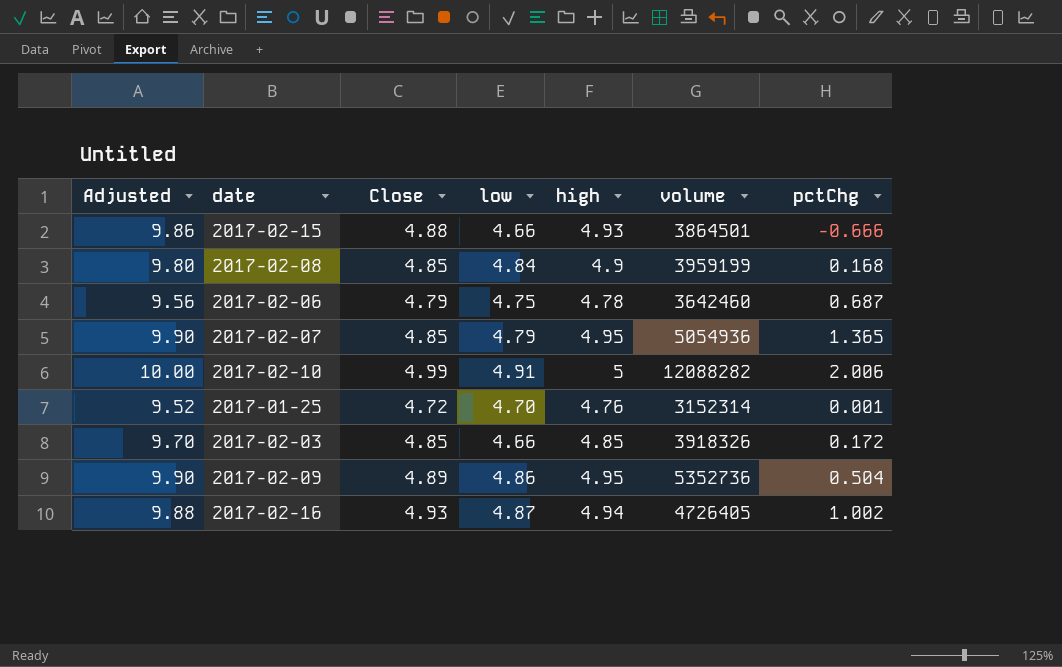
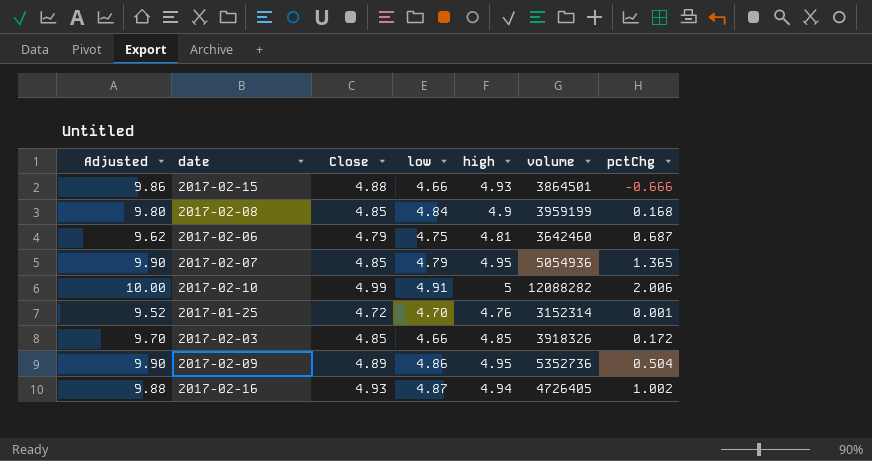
2017-02-06 | Adjusted: 9.56 -> 9.62
2017-02-06 | high: 4.78 -> 4.81

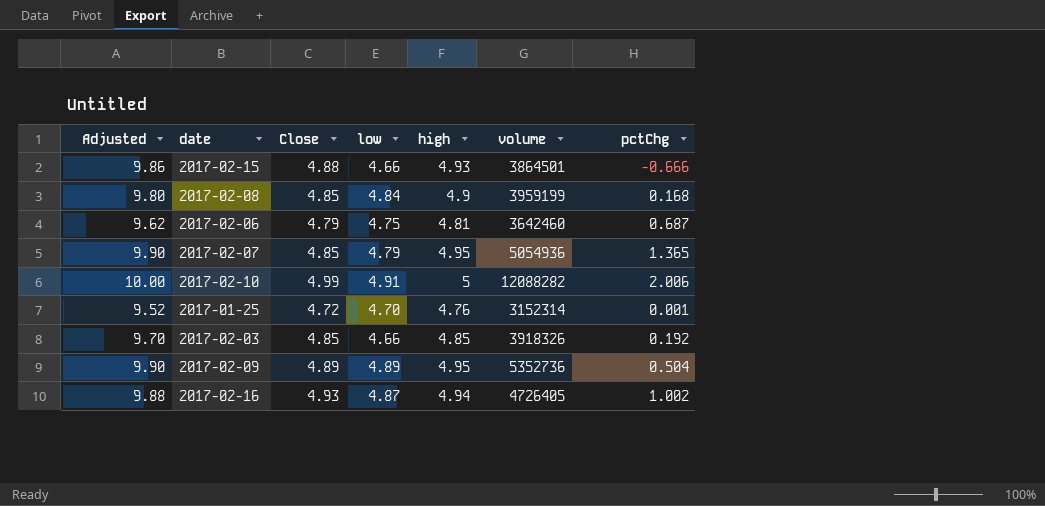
2017-02-03 | pctChg: 0.172 -> 0.192
2017-02-09 | low: 4.86 -> 4.89

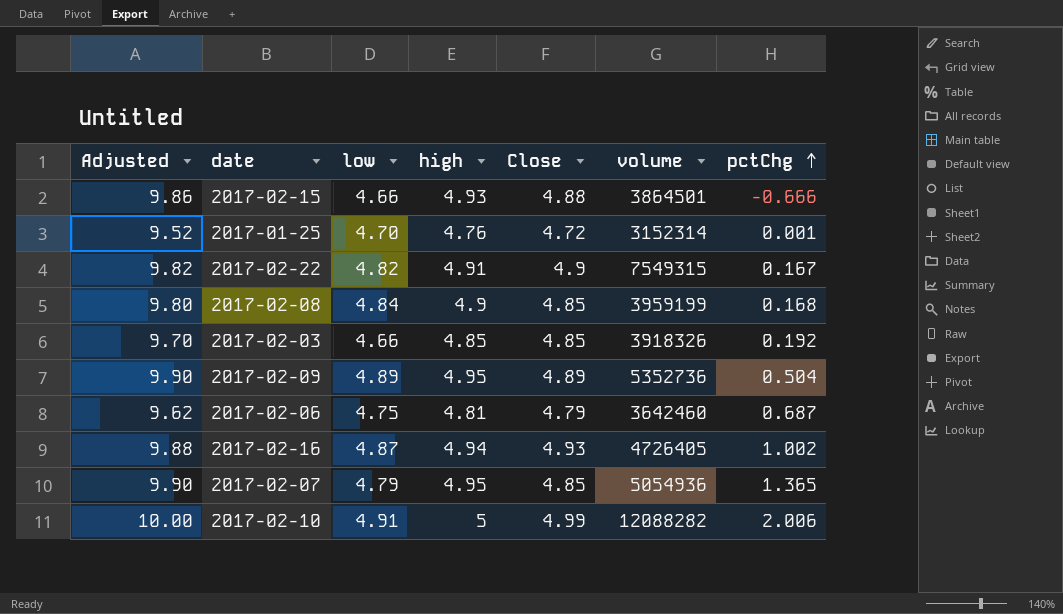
row order: none -> pctChg ascending
column Close | position: 3 -> 5
row 2017-02-22: none -> 9.82 | 4.82 | 4.91 | 4.9 | 7549315 | 0.167

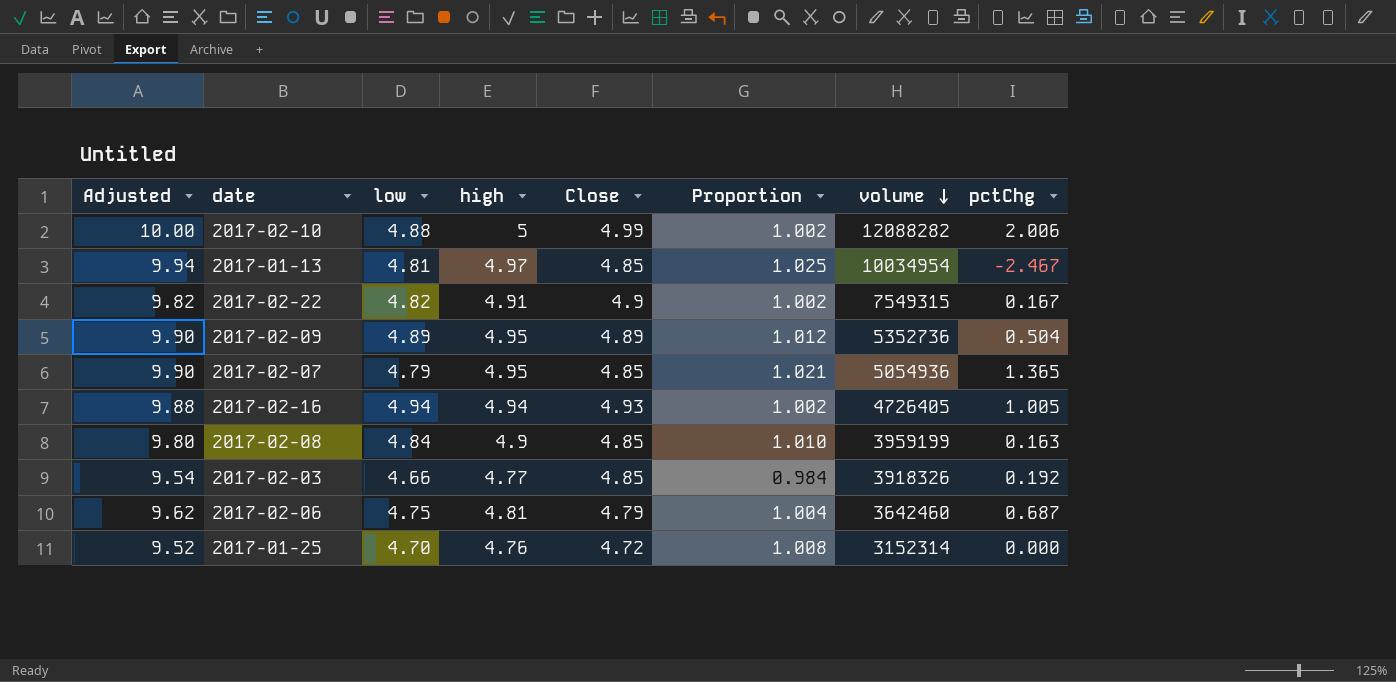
row order: pctChg ascending -> volume descending
column Proportion | formula: none -> [high] / [Close]
row 2017-02-15: 9.86 | 4.66 | 4.93 | 4.88 | 3864501 | -0.666 -> none
2017-02-10 | low: 4.91 -> 4.88
row 2017-01-13: none -> 9.94 | 4.81 | 4.97 | 4.85 | 1.025 | 10034954 | -2.467
2017-02-16 | low: 4.87 -> 4.94
2017-02-16 | pctChg: 1.002 -> 1.005
2017-02-08 | pctChg: 0.168 -> 0.163
2017-02-03 | Adjusted: 9.70 -> 9.54
2017-02-03 | high: 4.85 -> 4.77
2017-01-25 | pctChg: 0.001 -> 0.000

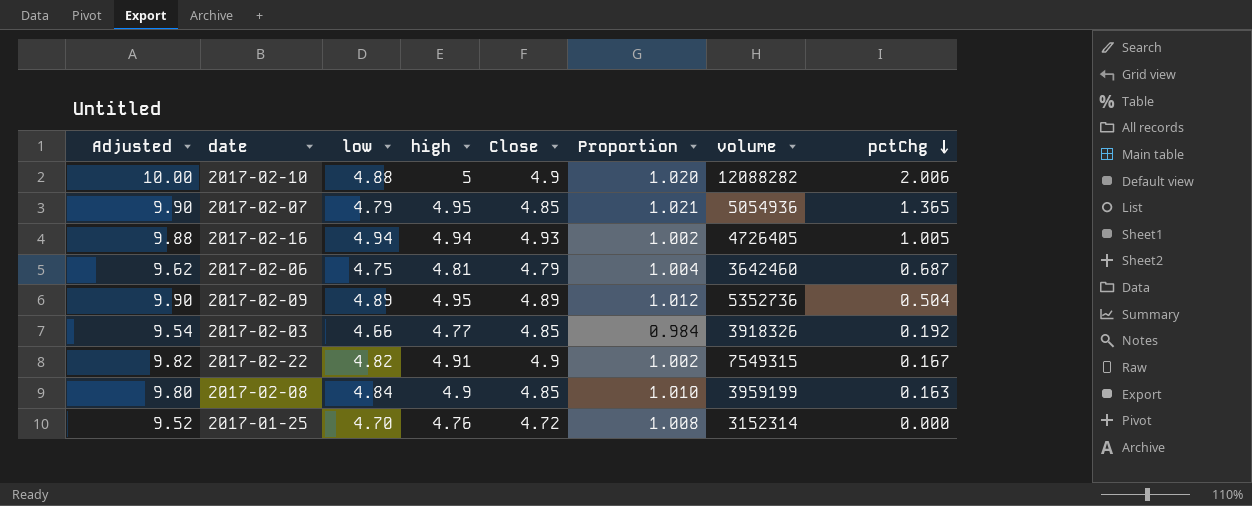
row order: volume descending -> pctChg descending
row 2017-01-13: 9.94 | 4.81 | 4.97 | 4.85 | 1.025 | 10034954 | -2.467 -> none
2017-02-10 | Close: 4.99 -> 4.9
2017-02-10 | Proportion: 1.002 -> 1.020

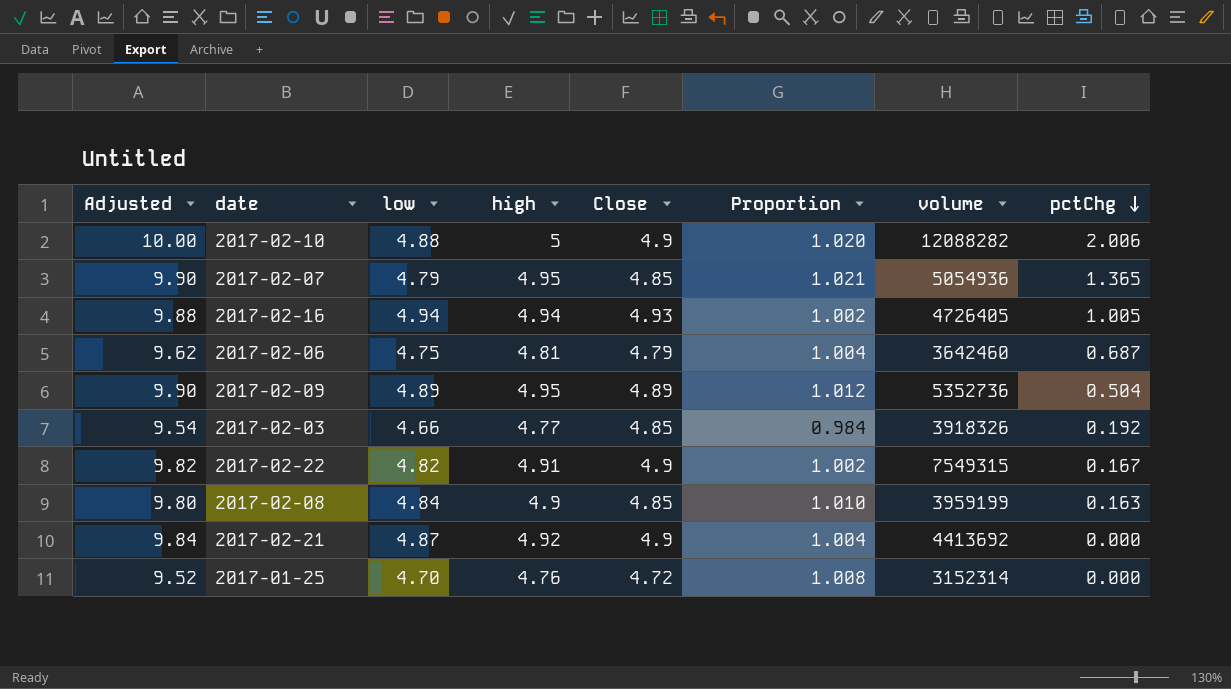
row 2017-02-21: none -> 9.84 | 4.87 | 4.92 | 4.9 | 1.004 | 4413692 | 0.000

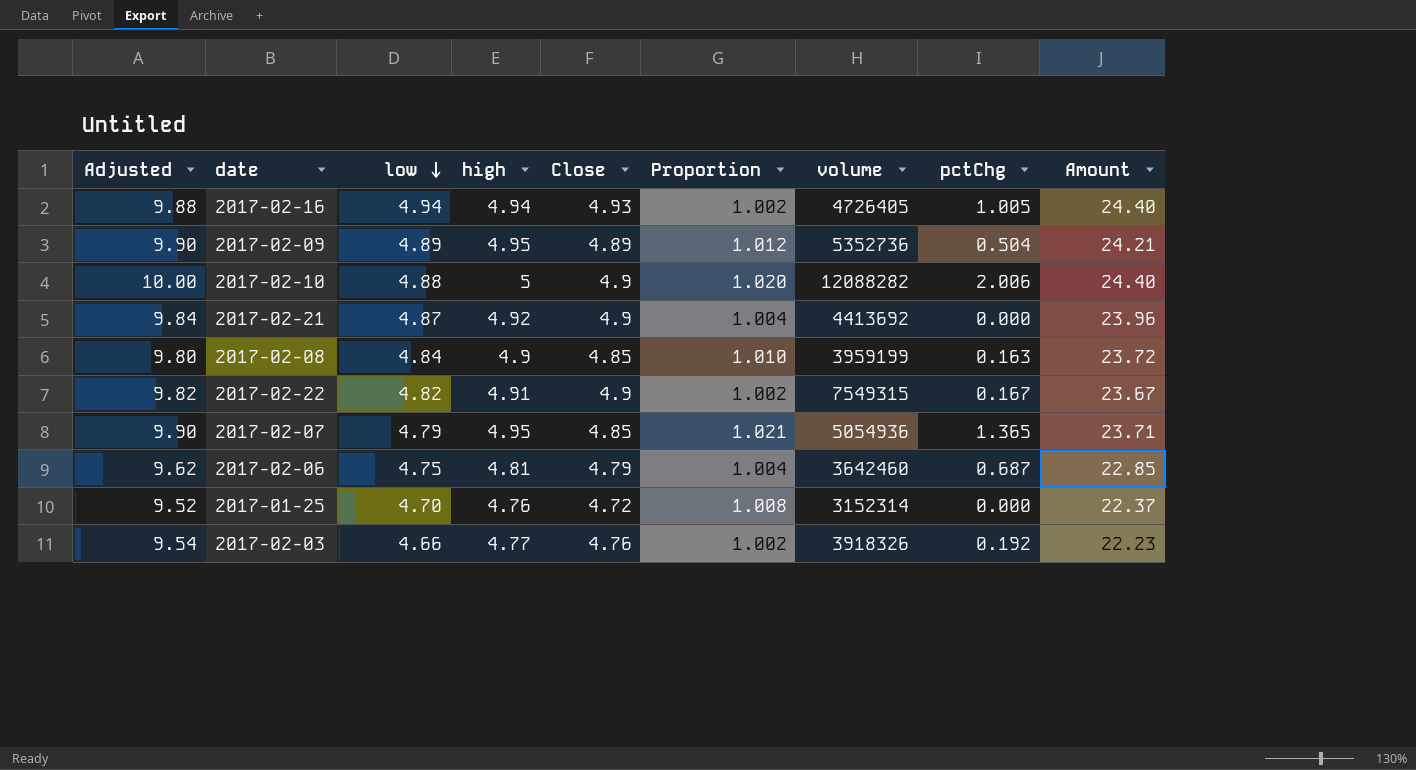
row order: pctChg descending -> low descending
column Amount | formula: none -> [low] * [high]
2017-02-03 | Close: 4.85 -> 4.76
2017-02-03 | Proportion: 0.984 -> 1.002

